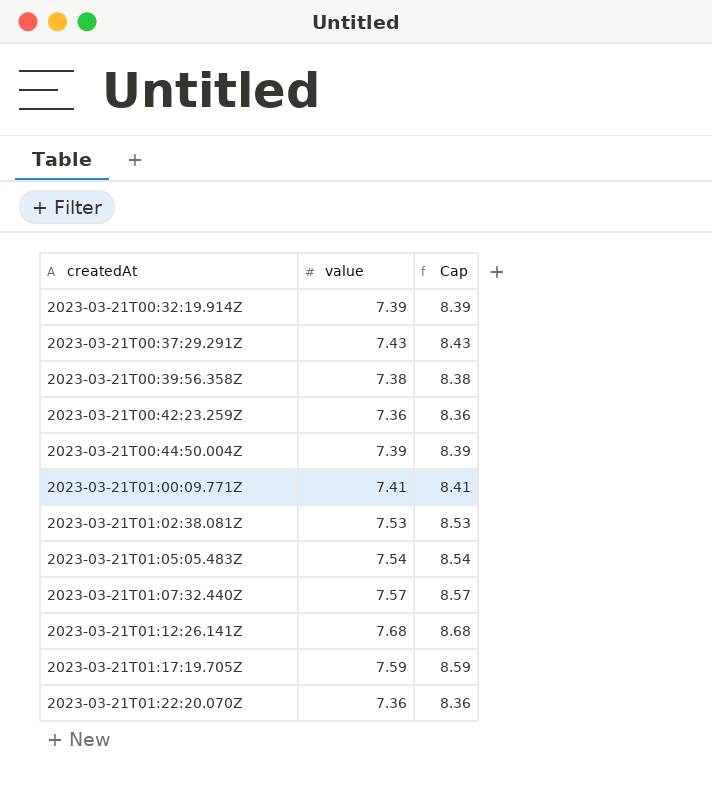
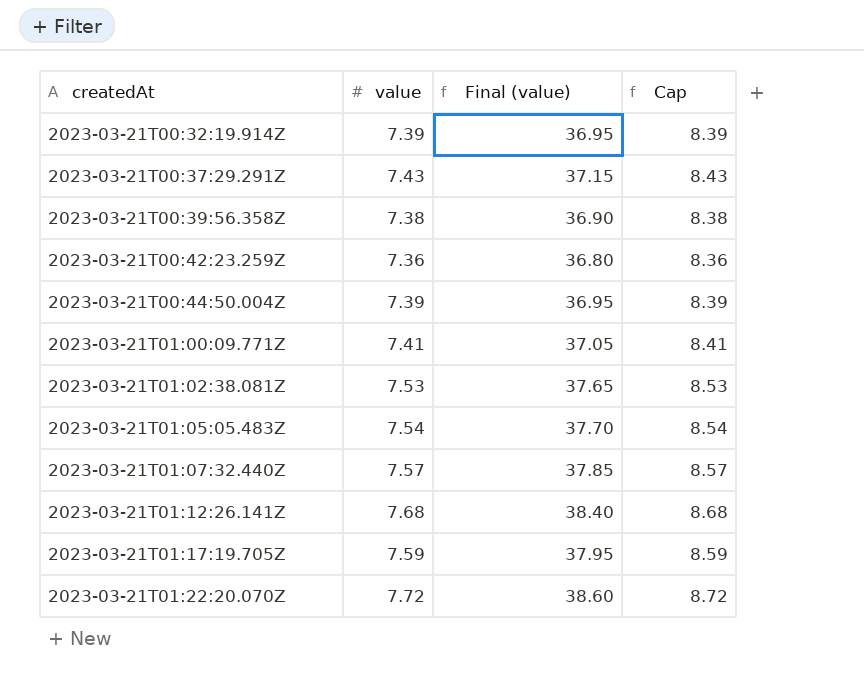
column Final (value) | formula: none -> [value] * 5
2023-03-21T01:22:20.070Z | value: 7.36 -> 7.72
2023-03-21T01:22:20.070Z | Cap: 8.36 -> 8.72

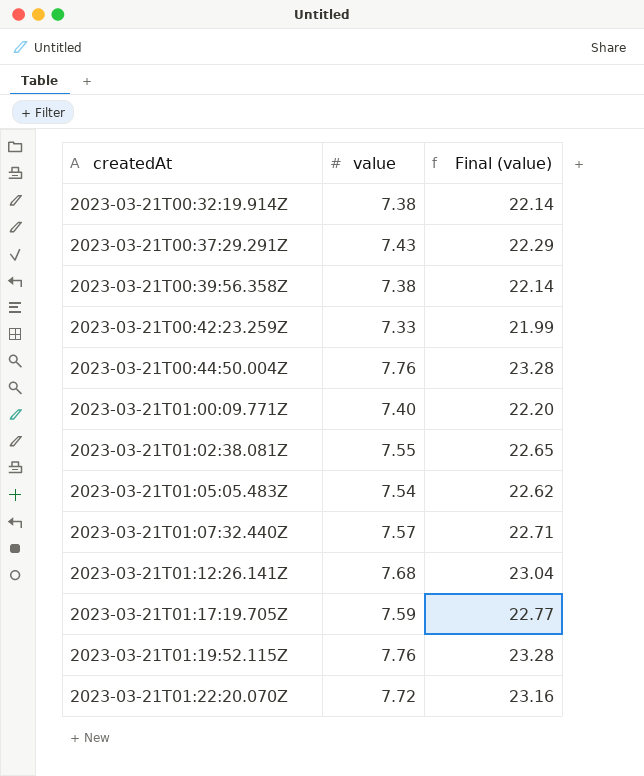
column Cap | formula: [value] + 1 -> none
column Final (value) | formula: [value] * 5 -> [value] * 3
2023-03-21T00:32:19.914Z | value: 7.39 -> 7.38
2023-03-21T00:42:23.259Z | value: 7.36 -> 7.33
2023-03-21T00:44:50.004Z | value: 7.39 -> 7.76
2023-03-21T01:00:09.771Z | value: 7.41 -> 7.40
2023-03-21T01:02:38.081Z | value: 7.53 -> 7.55
row 2023-03-21T01:19:52.115Z: none -> 7.76 | 23.28

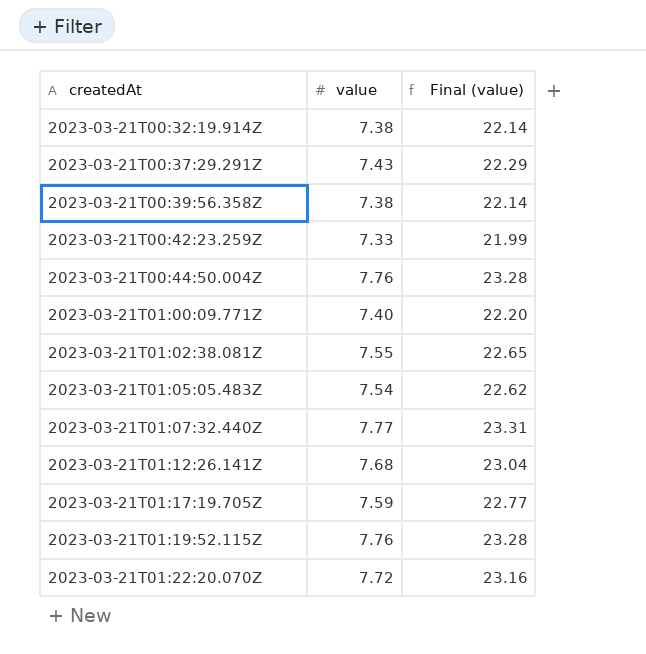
2023-03-21T01:07:32.440Z | value: 7.57 -> 7.77
2023-03-21T01:07:32.440Z | Final (value): 22.71 -> 23.31

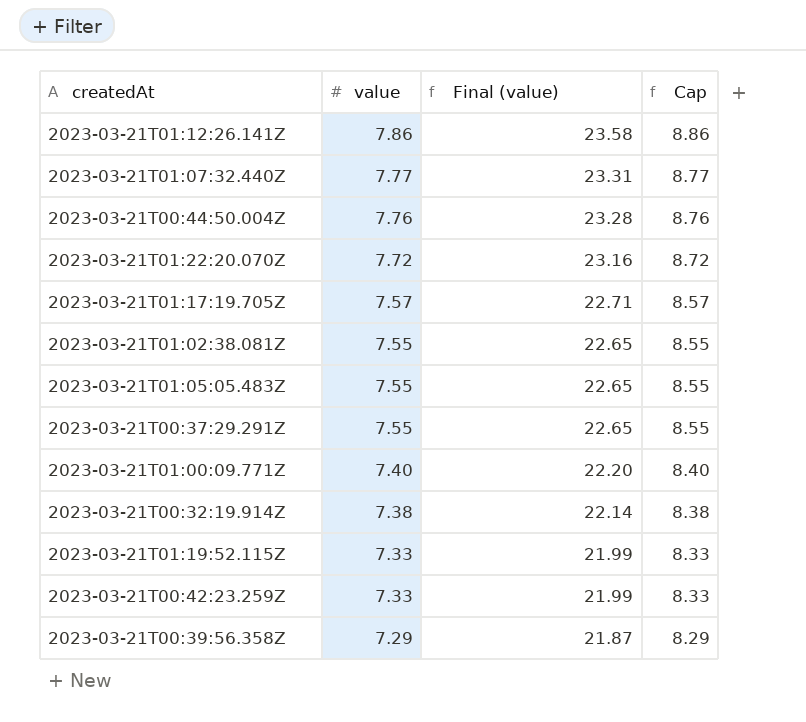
row order: createdAt ascending -> value descending
column Cap | formula: none -> [value] + 1
2023-03-21T01:12:26.141Z | value: 7.68 -> 7.86
2023-03-21T01:12:26.141Z | Final (value): 23.04 -> 23.58
2023-03-21T01:17:19.705Z | value: 7.59 -> 7.57
2023-03-21T01:17:19.705Z | Final (value): 22.77 -> 22.71
2023-03-21T01:05:05.483Z | value: 7.54 -> 7.55
2023-03-21T01:05:05.483Z | Final (value): 22.62 -> 22.65
2023-03-21T00:37:29.291Z | value: 7.43 -> 7.55
2023-03-21T00:37:29.291Z | Final (value): 22.29 -> 22.65
2023-03-21T01:19:52.115Z | value: 7.76 -> 7.33
2023-03-21T01:19:52.115Z | Final (value): 23.28 -> 21.99
2023-03-21T00:39:56.358Z | value: 7.38 -> 7.29
2023-03-21T00:39:56.358Z | Final (value): 22.14 -> 21.87

